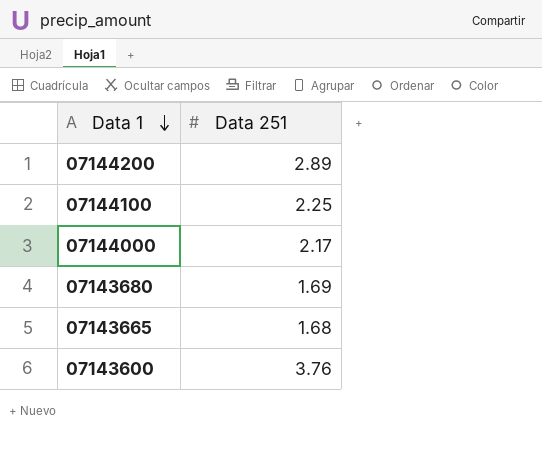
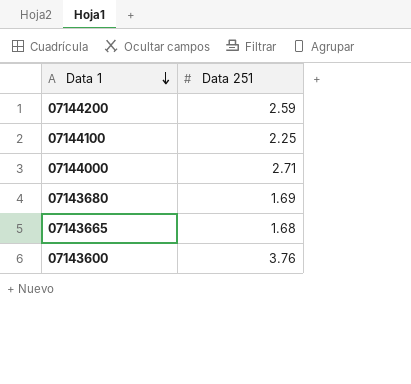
07144200 | Data 251: 2.89 -> 2.59
07144000 | Data 251: 2.17 -> 2.71

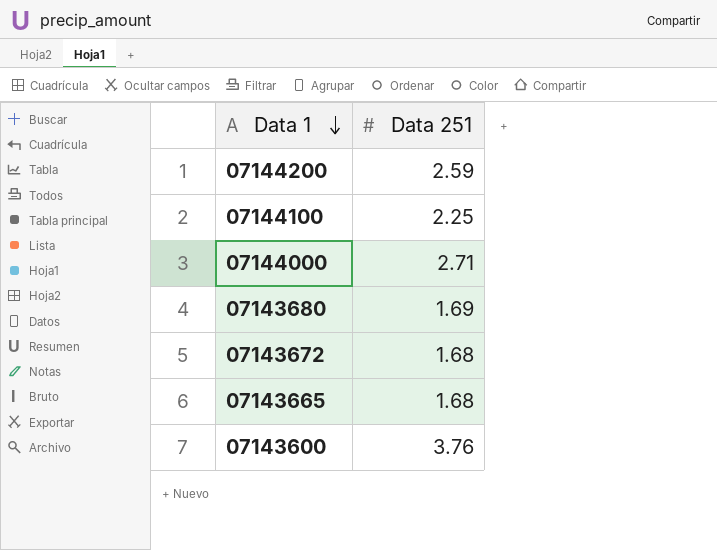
row 07143672: none -> 1.68

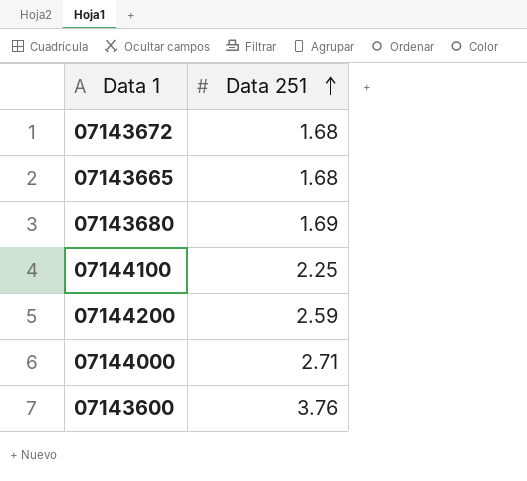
row order: Data 1 descending -> Data 251 ascending

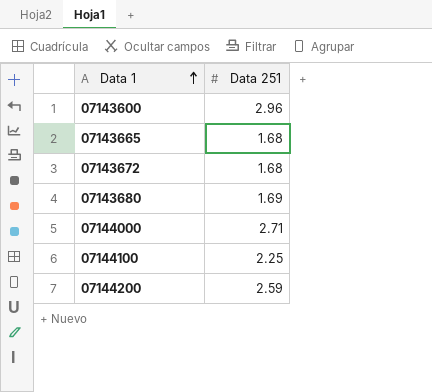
row order: Data 251 ascending -> Data 1 ascending
07143600 | Data 251: 3.76 -> 2.96

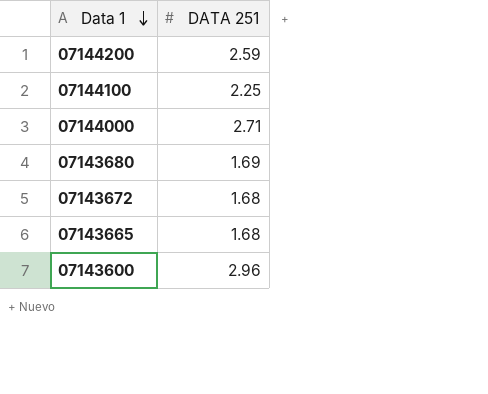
row order: Data 1 ascending -> Data 1 descending
column name: Data 251 -> DATA 251

